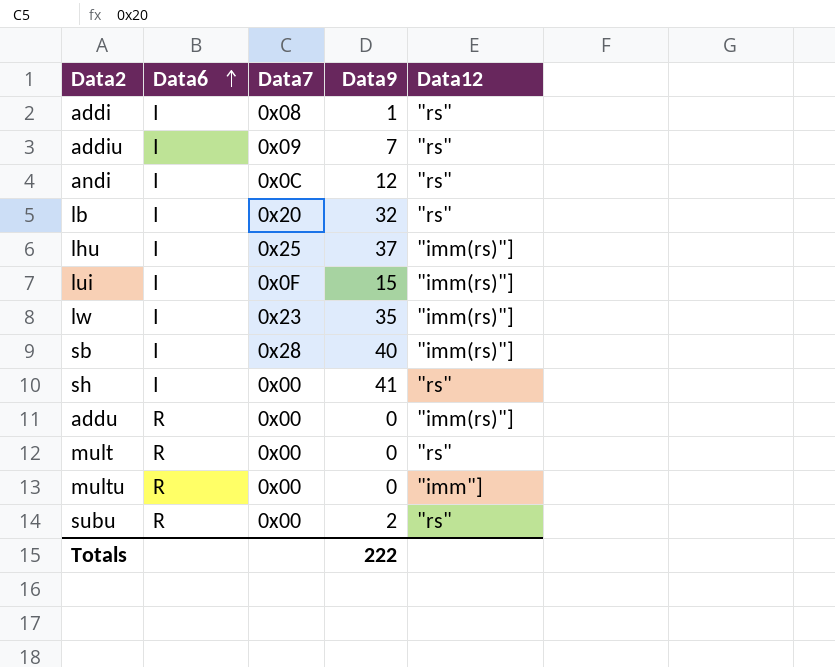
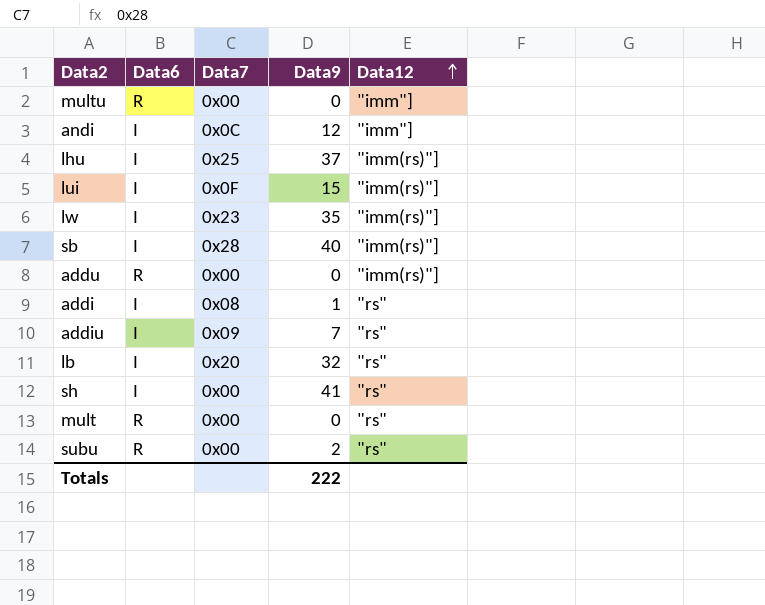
row order: Data6 ascending -> Data12 ascending
andi | Data12: "rs" -> "imm"]

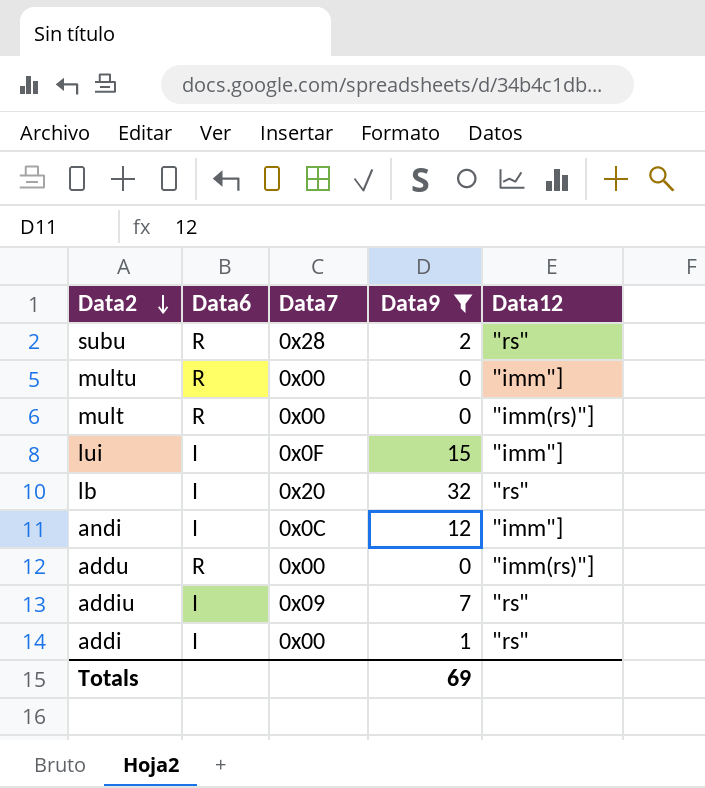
filter: none -> Data9 <= 32
row order: Data12 ascending -> Data2 descending
subu | Data7: 0x00 -> 0x28
mult | Data12: "rs" -> "imm(rs)"]
lui | Data12: "imm(rs)"] -> "imm"]
addi | Data7: 0x08 -> 0x00
Totals | Data9: 222 -> 69

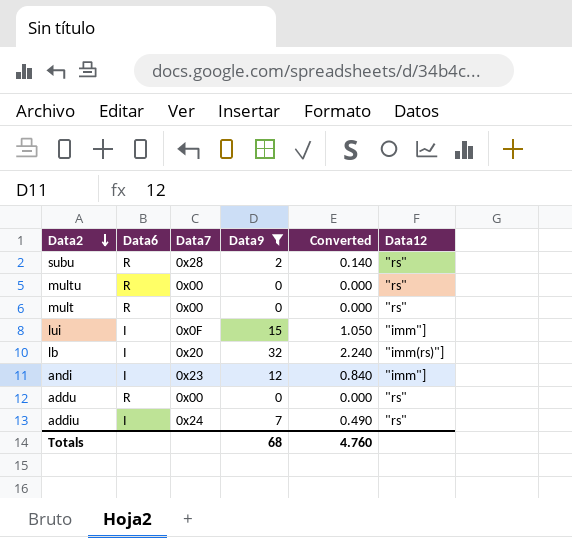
column Converted | formula: none -> [Data9] * 0.07
row addi: I | 0x00 | 1 | "rs" -> none
multu | Data12: "imm"] -> "rs"
mult | Data12: "imm(rs)"] -> "rs"
lb | Data12: "rs" -> "imm(rs)"]
andi | Data7: 0x0C -> 0x23
addu | Data12: "imm(rs)"] -> "rs"
addiu | Data7: 0x09 -> 0x24
Totals | Data9: 69 -> 68

